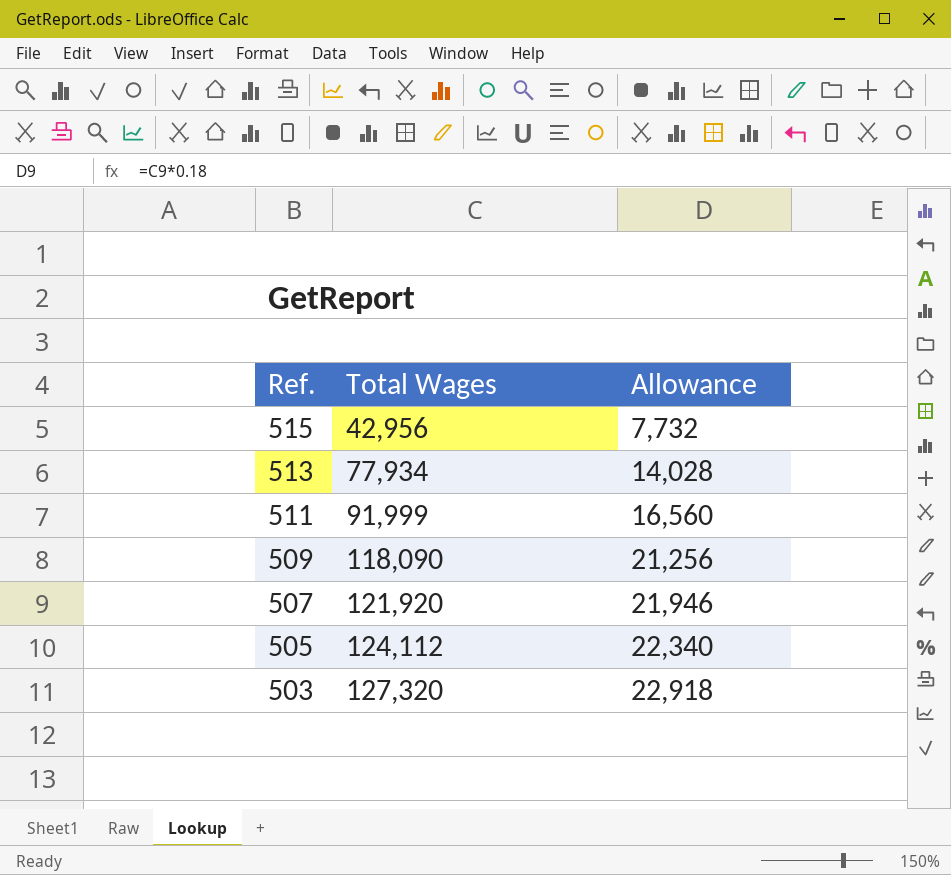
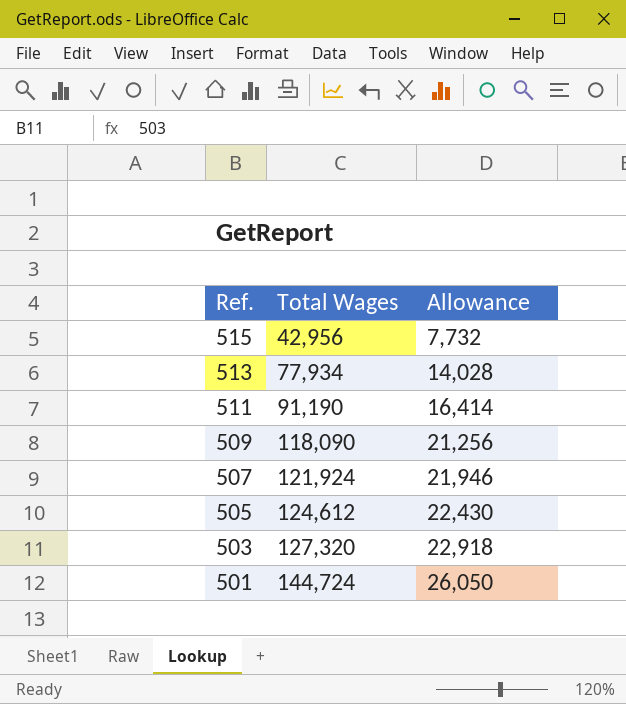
511 | Total Wages: 91,999 -> 91,190
511 | Allowance: 16,560 -> 16,414
507 | Total Wages: 121,920 -> 121,924
505 | Total Wages: 124,112 -> 124,612
505 | Allowance: 22,340 -> 22,430
row 501: none -> 144,724 | 26,050

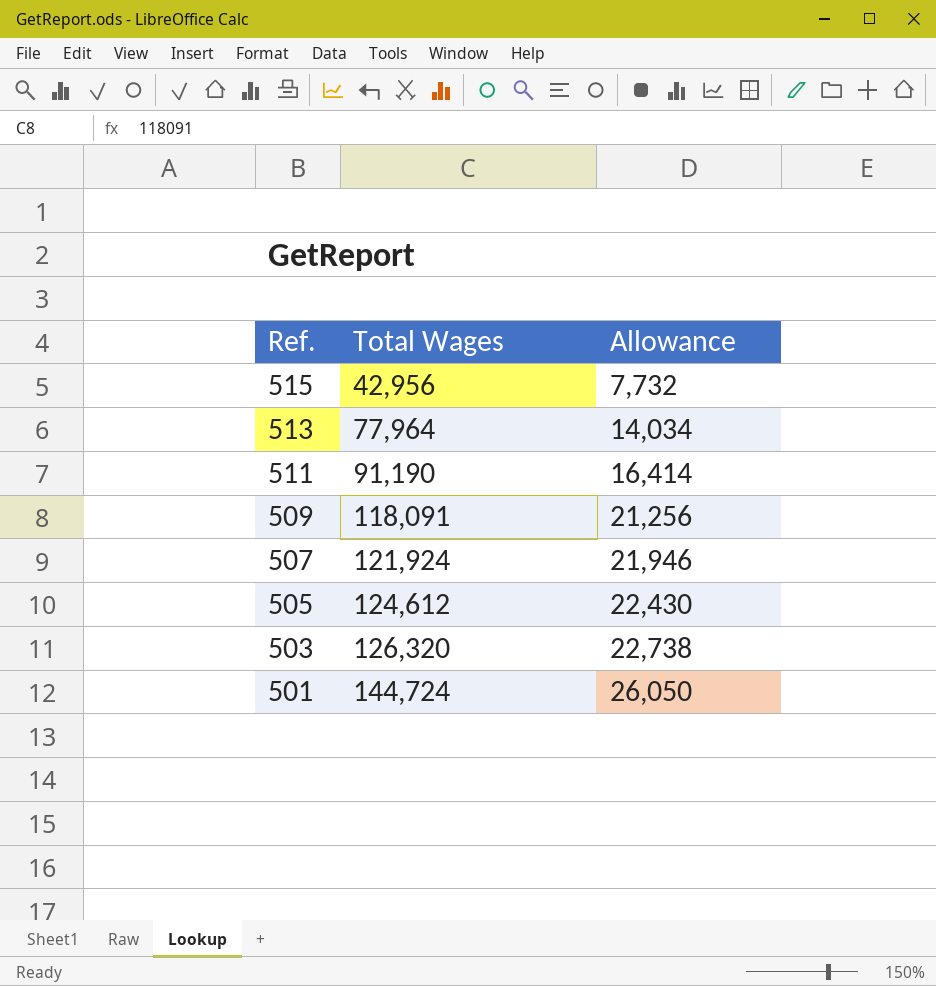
513 | Total Wages: 77,934 -> 77,964
513 | Allowance: 14,028 -> 14,034
509 | Total Wages: 118,090 -> 118,091
503 | Total Wages: 127,320 -> 126,320
503 | Allowance: 22,918 -> 22,738

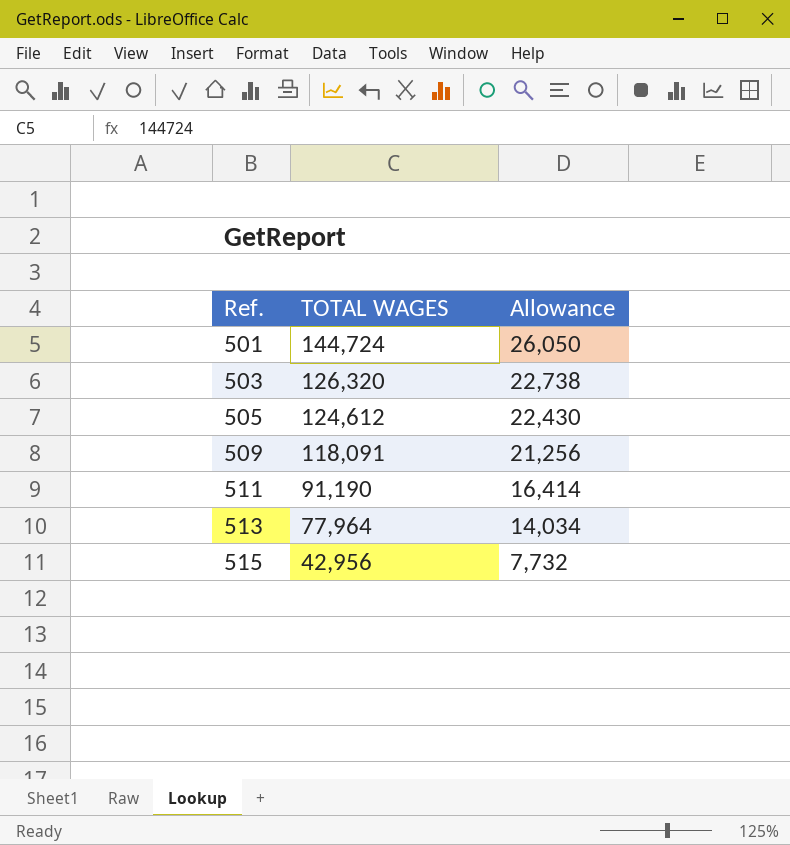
row order: Ref. descending -> Ref. ascending
column name: Total Wages -> TOTAL WAGES
row 507: 121,924 | 21,946 -> none

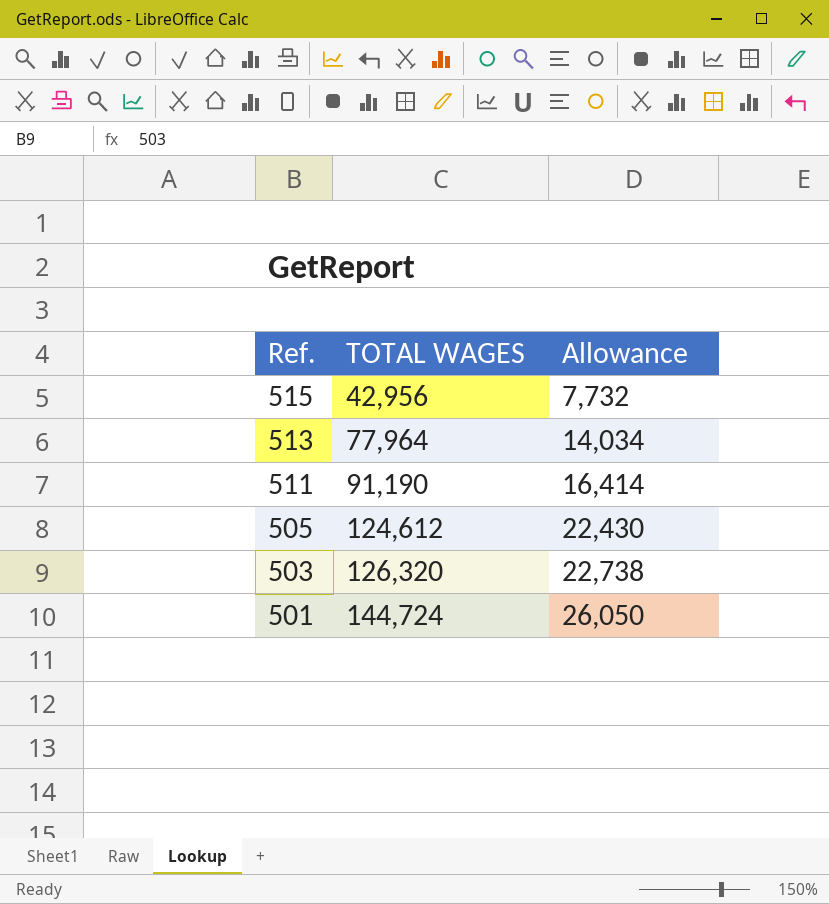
row order: Ref. ascending -> Ref. descending
row 509: 118,091 | 21,256 -> none

